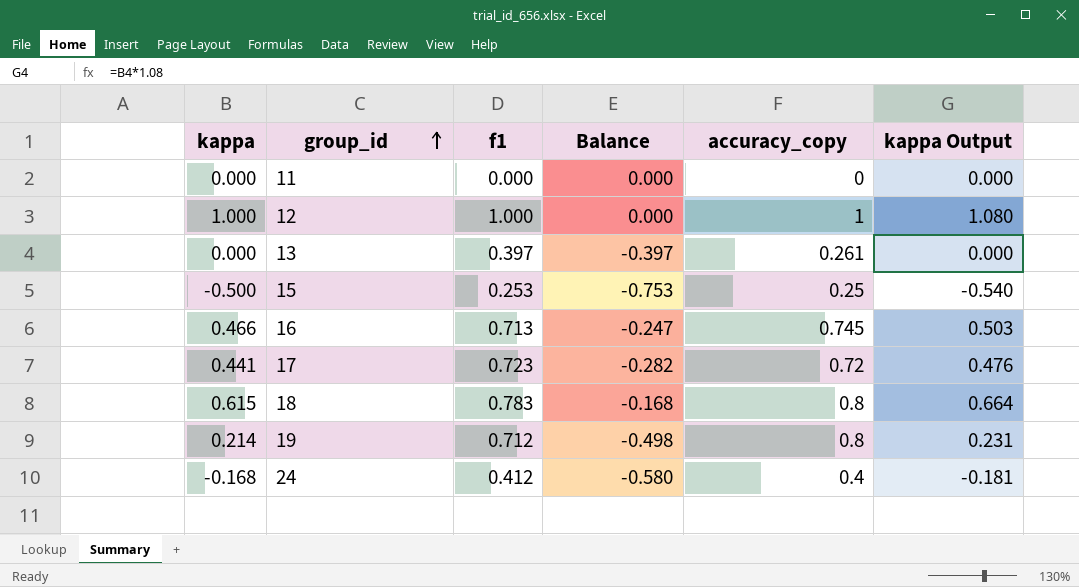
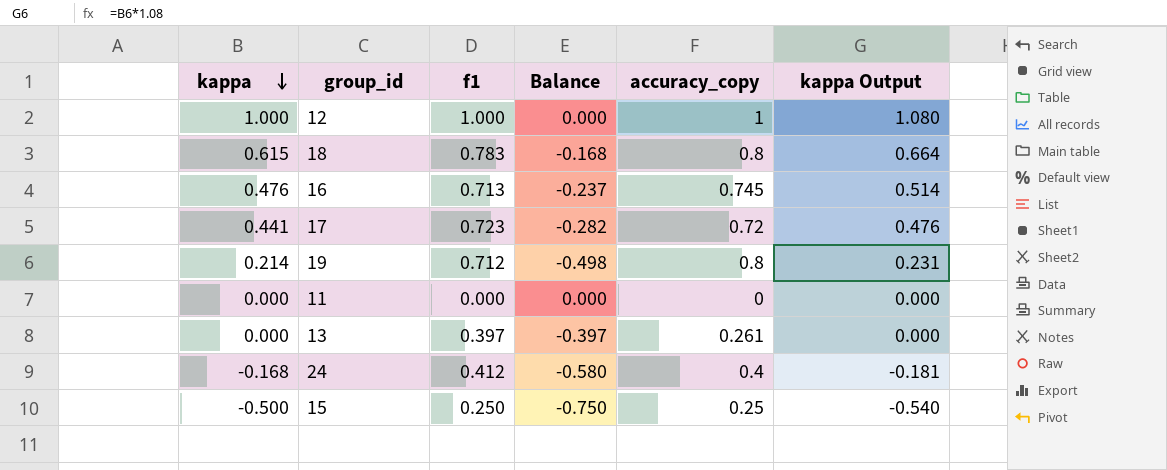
row order: group_id ascending -> kappa descending
16 | kappa: 0.466 -> 0.476
16 | Balance: -0.247 -> -0.237
16 | kappa Output: 0.503 -> 0.514
15 | f1: 0.253 -> 0.250
15 | Balance: -0.753 -> -0.750

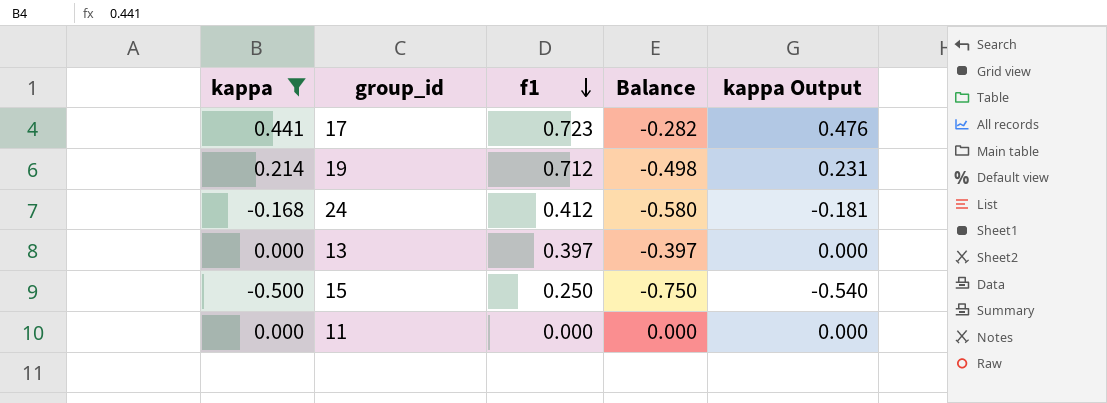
filter: none -> kappa <= 0.441
row order: kappa descending -> f1 descending
column accuracy_copy | position: 5 -> none

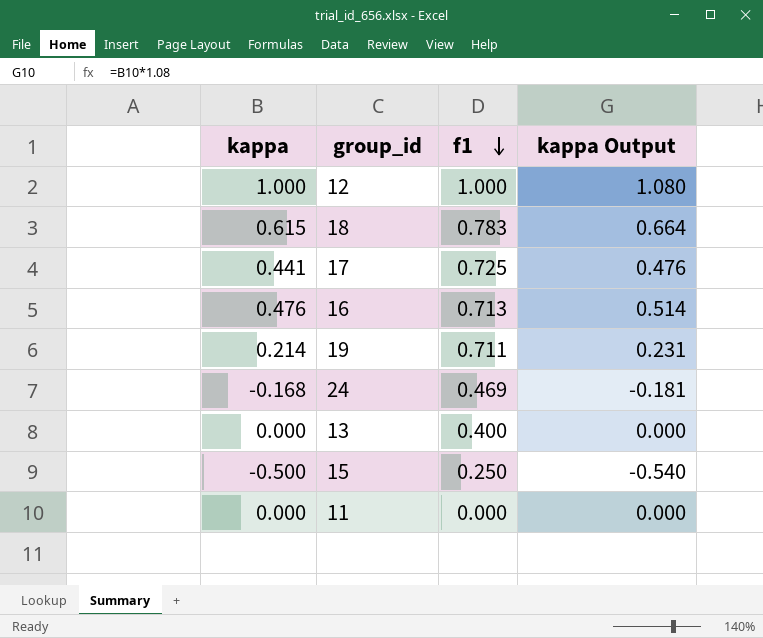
filter: kappa <= 0.441 -> none
column Balance | formula: [kappa] - [f1] -> none
17 | f1: 0.723 -> 0.725
19 | f1: 0.712 -> 0.711
24 | f1: 0.412 -> 0.469
13 | f1: 0.397 -> 0.400

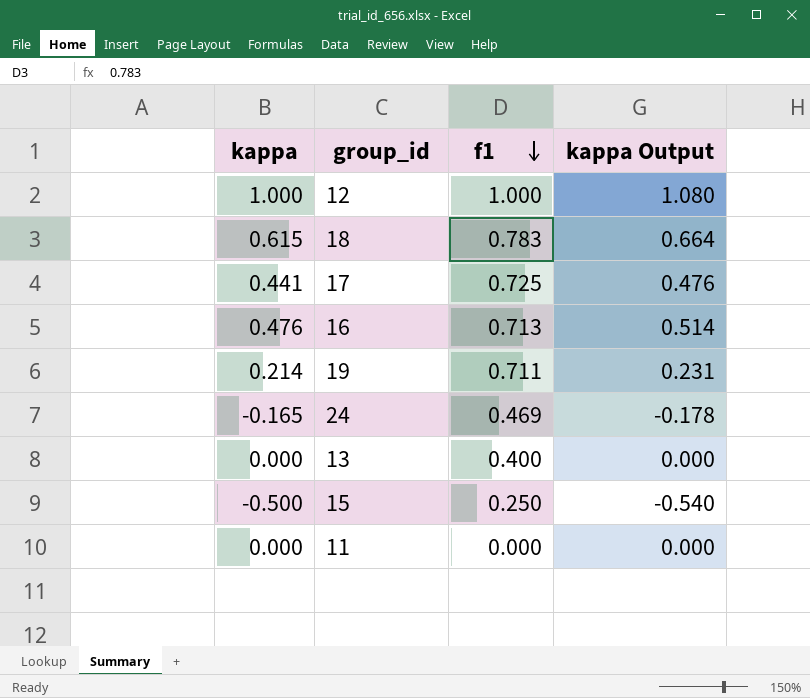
24 | kappa: -0.168 -> -0.165
24 | kappa Output: -0.181 -> -0.178

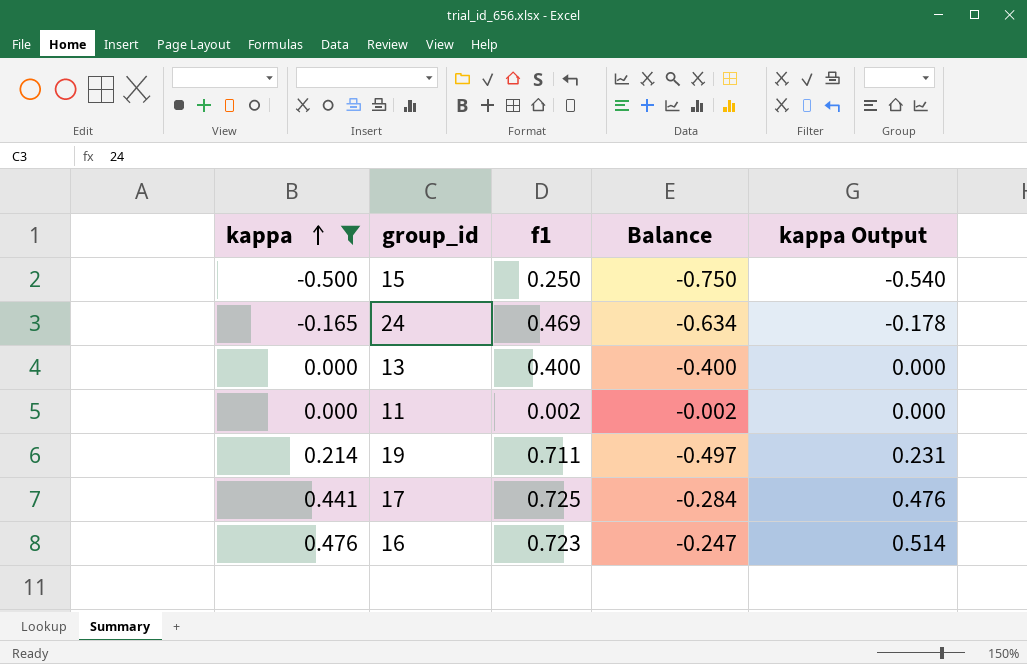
filter: none -> kappa <= 0.476
row order: f1 descending -> kappa ascending
column Balance | formula: none -> [kappa] - [f1]
11 | f1: 0.000 -> 0.002
16 | f1: 0.713 -> 0.723

